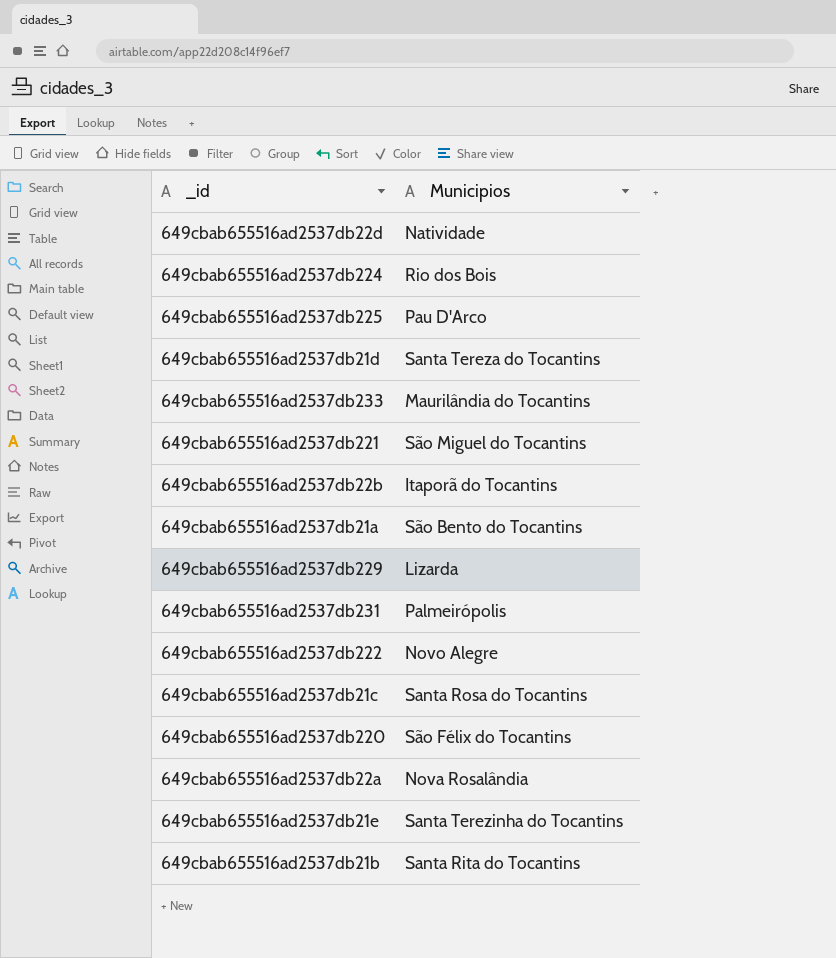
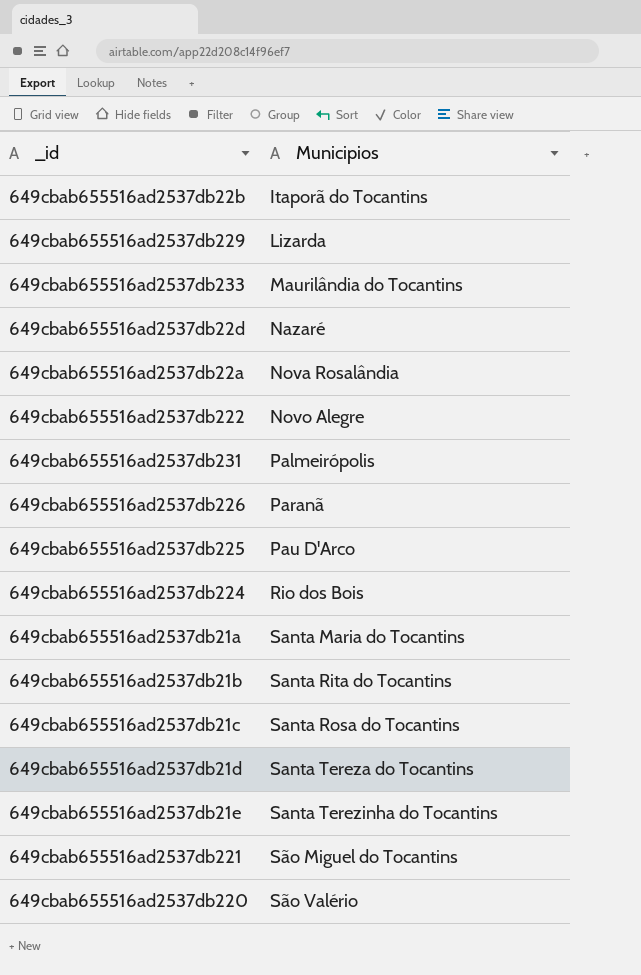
row order: none -> Municipios ascending
649cbab655516ad2537db22d | Municipios: Natividade -> Nazaré
row 649cbab655516ad2537db226: none -> Paranã
649cbab655516ad2537db21a | Municipios: São Bento do Tocantins -> Santa Maria do Tocantins
649cbab655516ad2537db220 | Municipios: São Félix do Tocantins -> São Valério

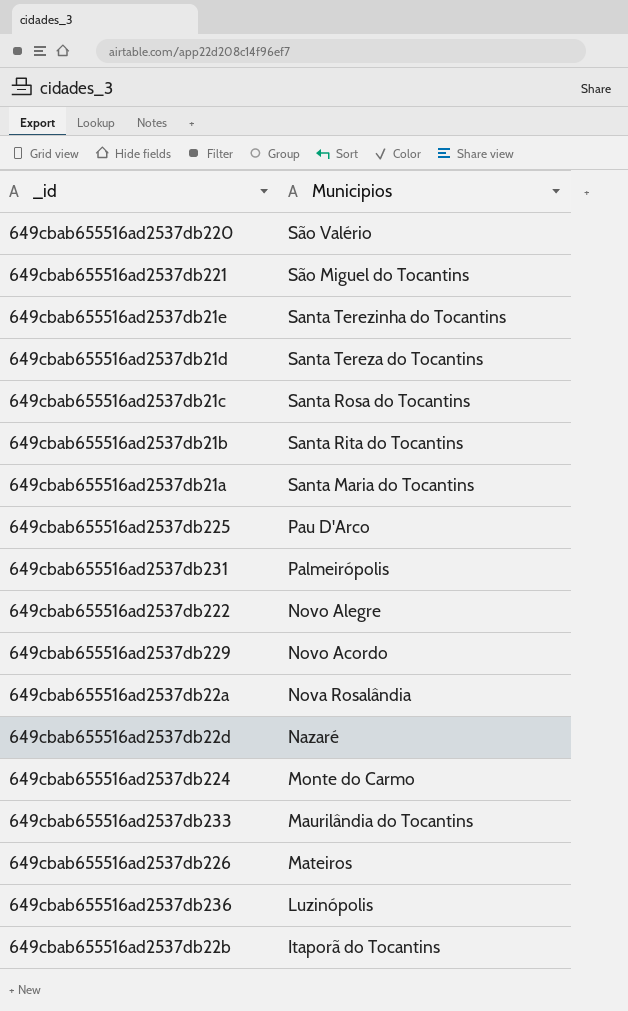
row order: Municipios ascending -> Municipios descending
649cbab655516ad2537db229 | Municipios: Lizarda -> Novo Acordo
649cbab655516ad2537db224 | Municipios: Rio dos Bois -> Monte do Carmo
649cbab655516ad2537db226 | Municipios: Paranã -> Mateiros
row 649cbab655516ad2537db236: none -> Luzinópolis

